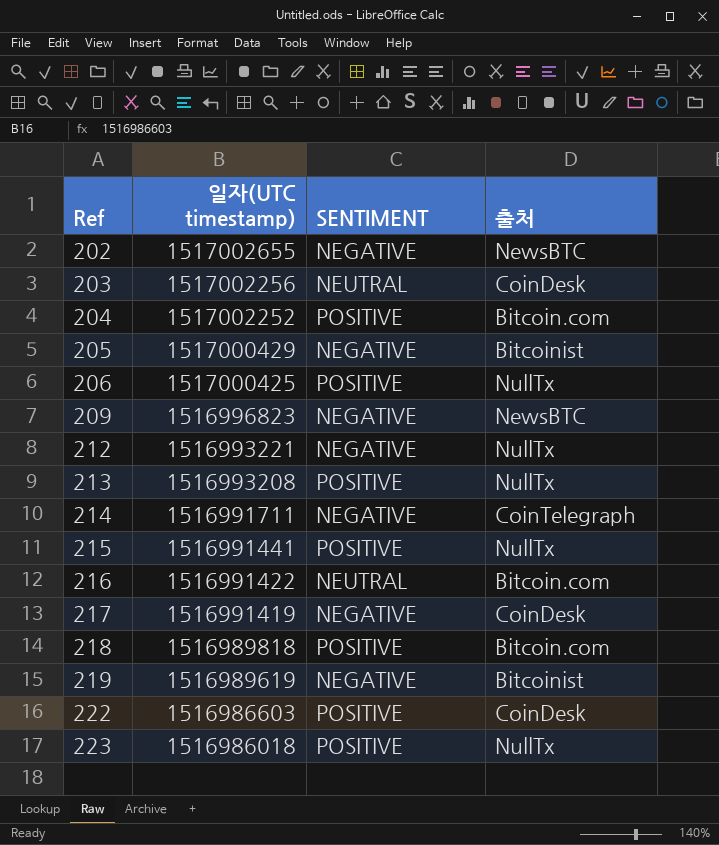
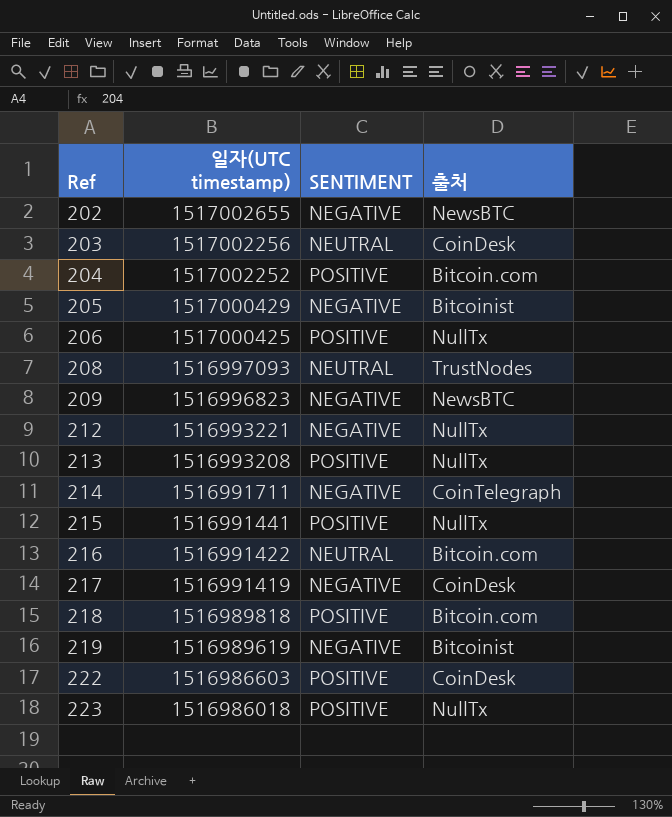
row 208: none -> 1516997093 | NEUTRAL | TrustNodes

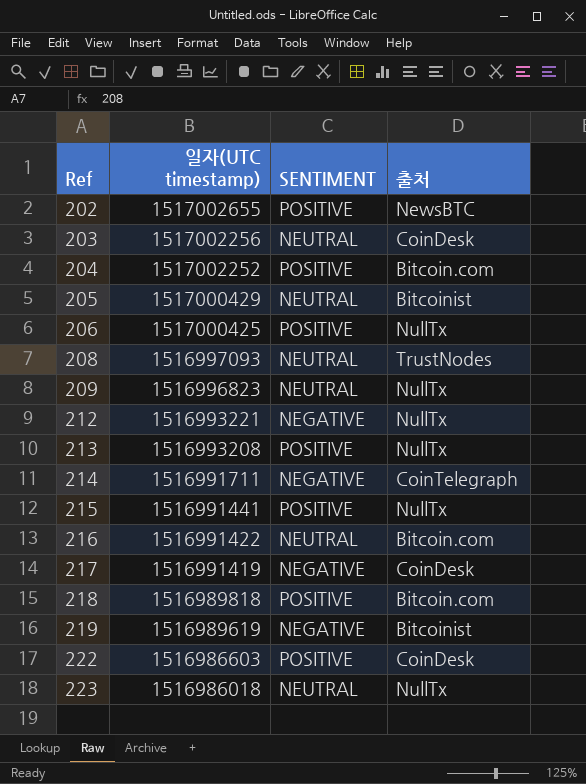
202 | SENTIMENT: NEGATIVE -> POSITIVE
205 | SENTIMENT: NEGATIVE -> NEUTRAL
209 | SENTIMENT: NEGATIVE -> NEUTRAL
209 | 출처: NewsBTC -> NullTx
223 | SENTIMENT: POSITIVE -> NEUTRAL

